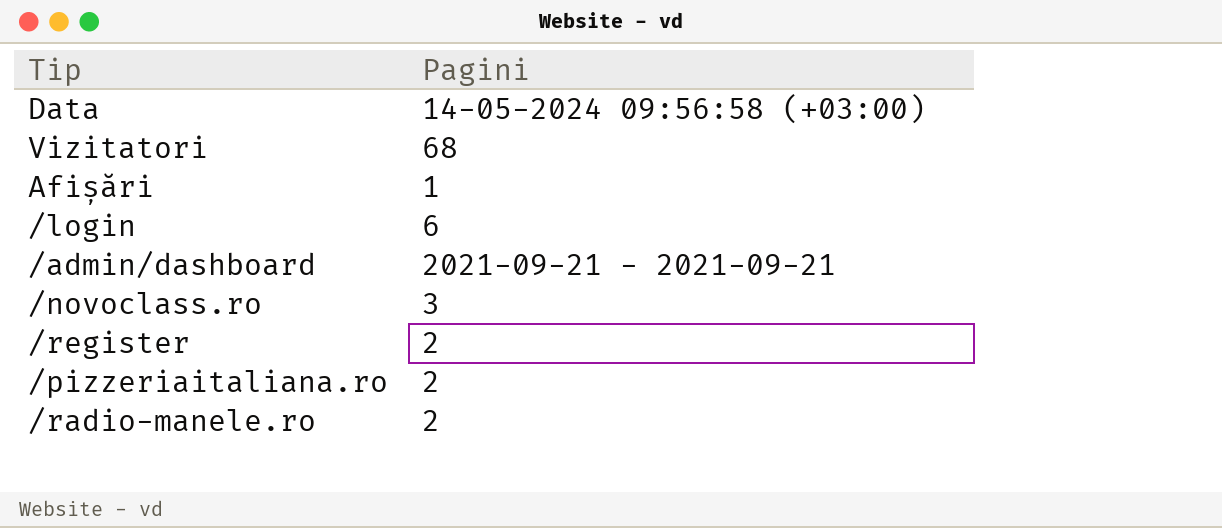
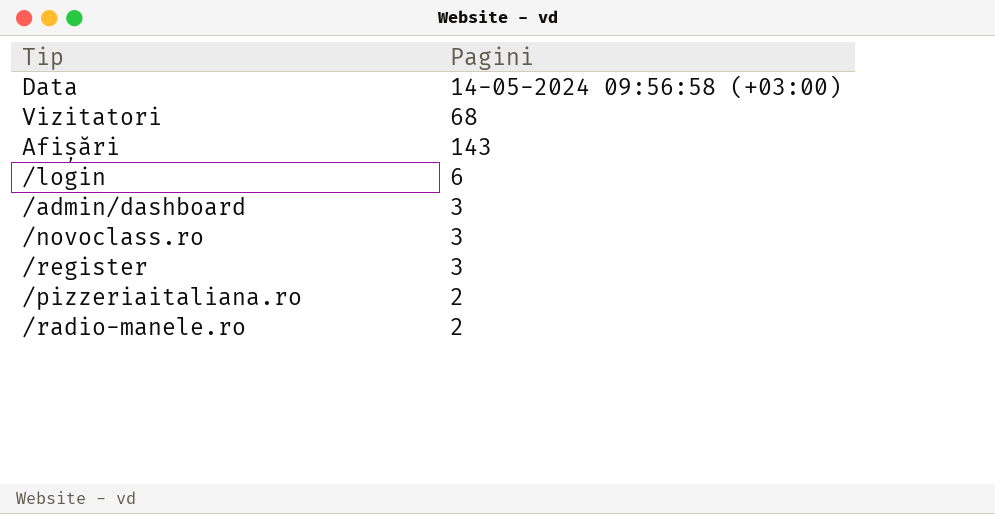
Afișări | Pagini: 1 -> 143
/admin/dashboard | Pagini: 2021-09-21 - 2021-09-21 -> 3
/register | Pagini: 2 -> 3

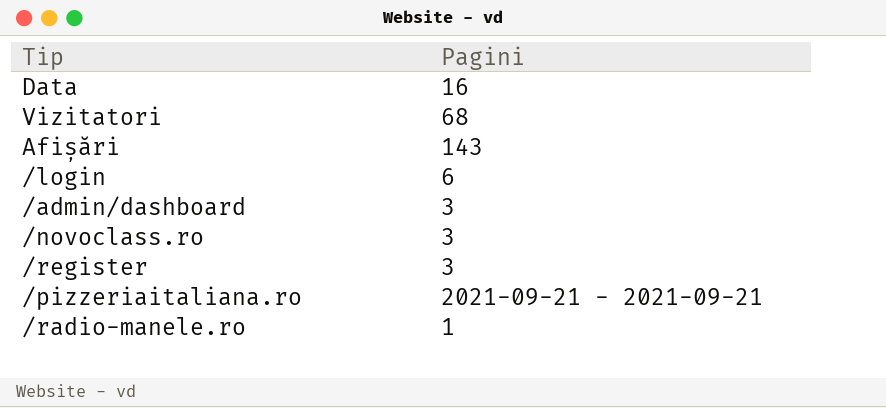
Data | Pagini: 14-05-2024 09:56:58 (+03:00) -> 16
/pizzeriaitaliana.ro | Pagini: 2 -> 2021-09-21 - 2021-09-21
/radio-manele.ro | Pagini: 2 -> 1

